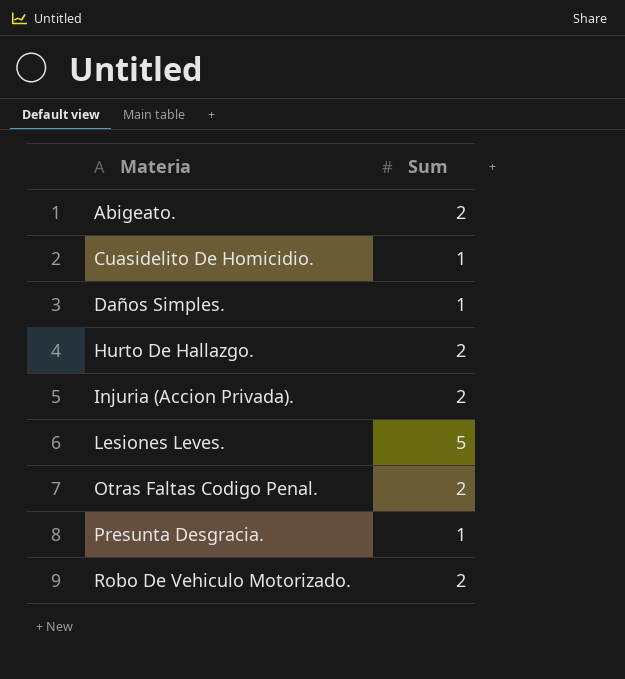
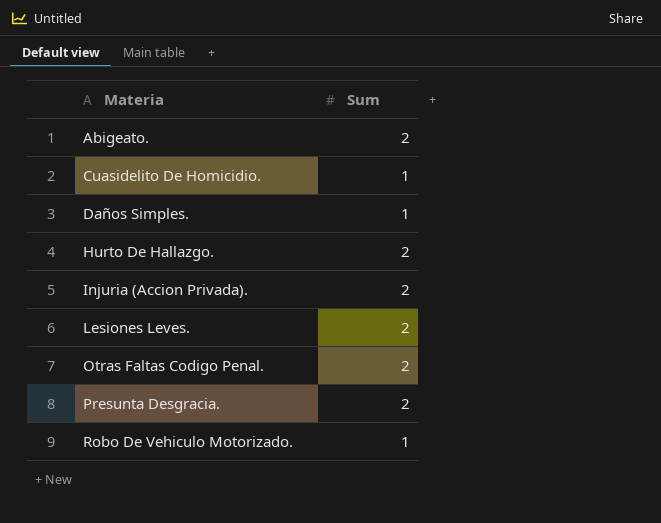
Lesiones Leves. | Sum: 5 -> 2
Presunta Desgracia. | Sum: 1 -> 2
Robo De Vehiculo Motorizado. | Sum: 2 -> 1

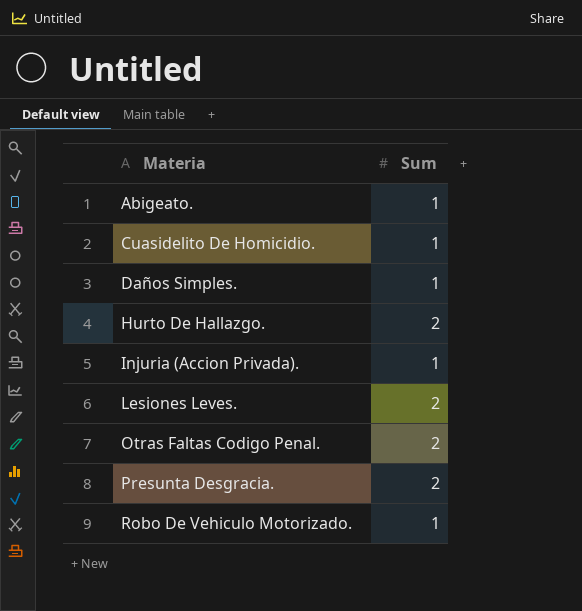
Abigeato. | Sum: 2 -> 1
Injuria (Accion Privada). | Sum: 2 -> 1

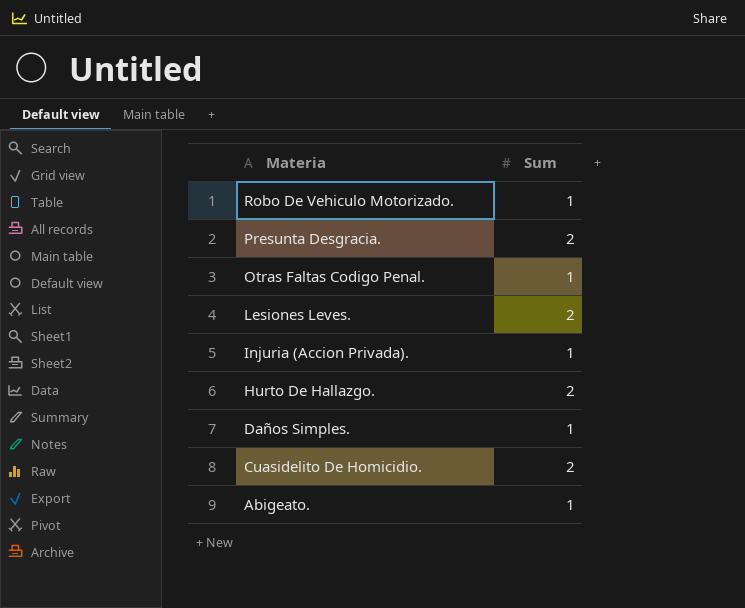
row order: Materia ascending -> Materia descending
Otras Faltas Codigo Penal. | Sum: 2 -> 1
Cuasidelito De Homicidio. | Sum: 1 -> 2

